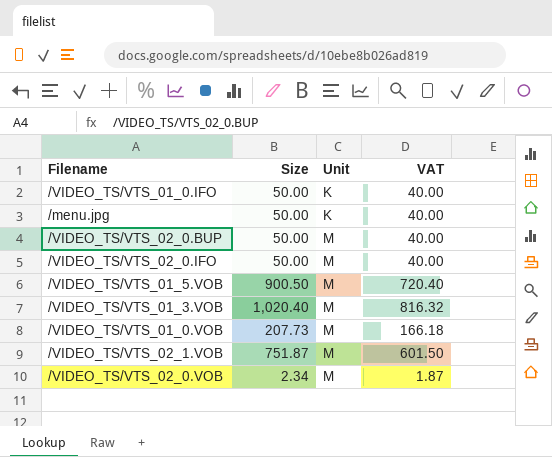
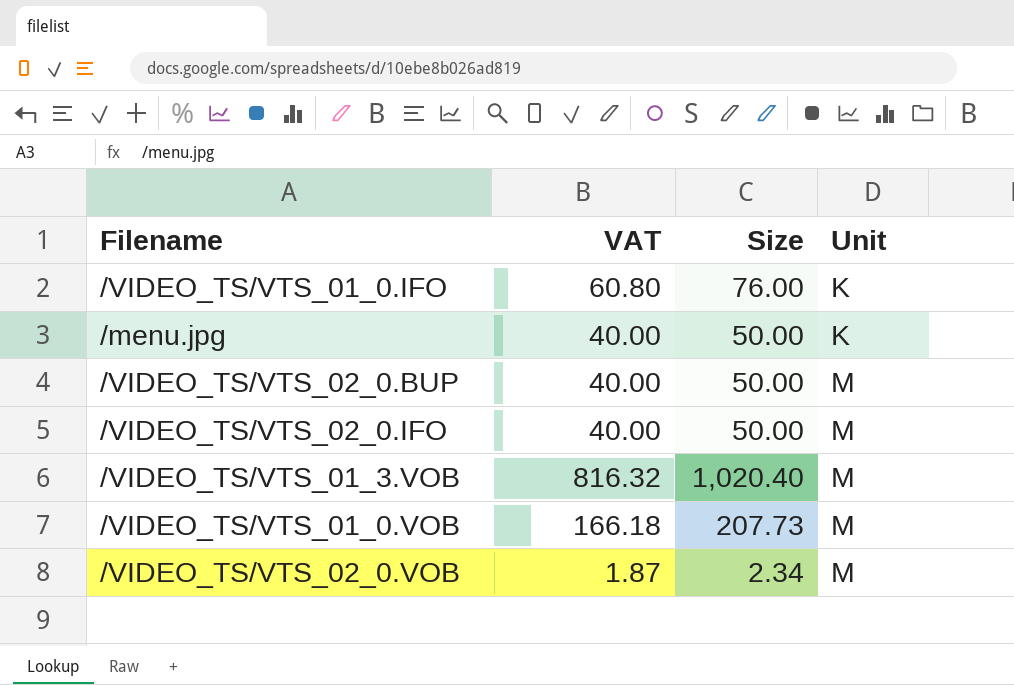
column VAT | position: 4 -> 2
row /VIDEO_TS/VTS_01_5.VOB: 900.50 | M | 720.40 -> none
row /VIDEO_TS/VTS_02_1.VOB: 751.87 | M | 601.50 -> none
/VIDEO_TS/VTS_01_0.IFO | VAT: 40.00 -> 60.80
/VIDEO_TS/VTS_01_0.IFO | Size: 50.00 -> 76.00

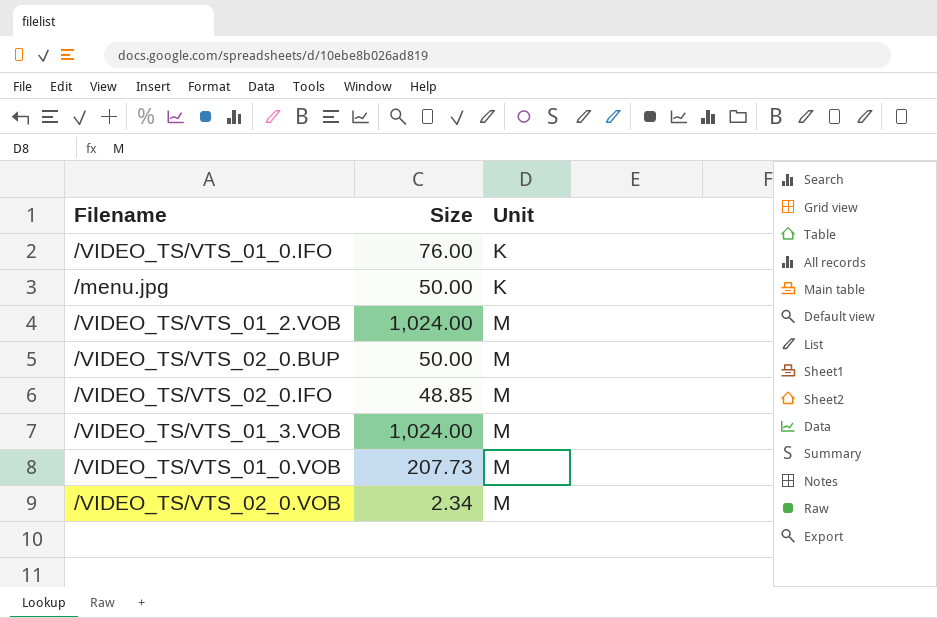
column VAT | formula: [Size] * 0.8 -> none
row /VIDEO_TS/VTS_01_2.VOB: none -> 1,024.00 | M
/VIDEO_TS/VTS_02_0.IFO | Size: 50.00 -> 48.85
/VIDEO_TS/VTS_01_3.VOB | Size: 1,020.40 -> 1,024.00

